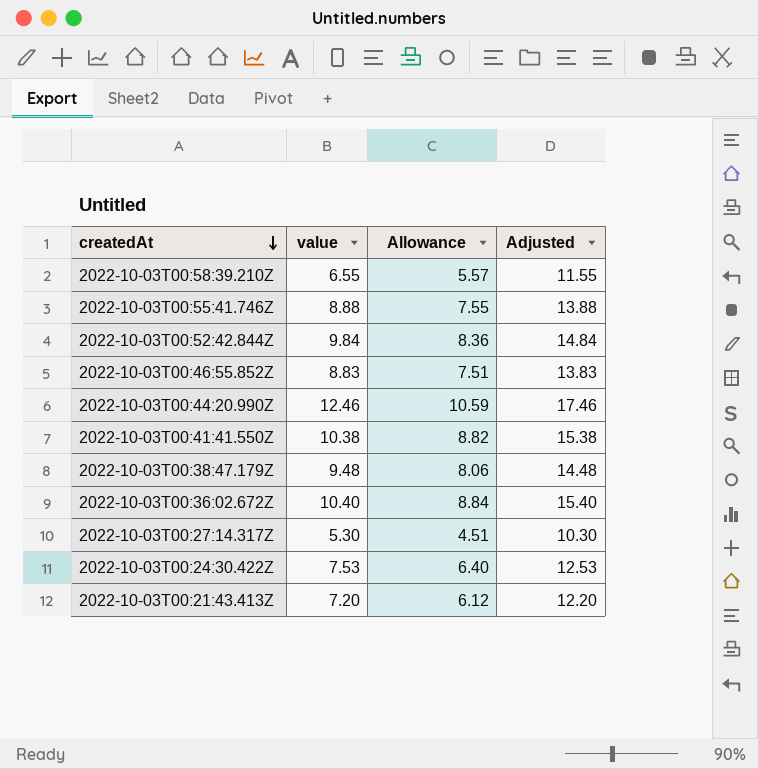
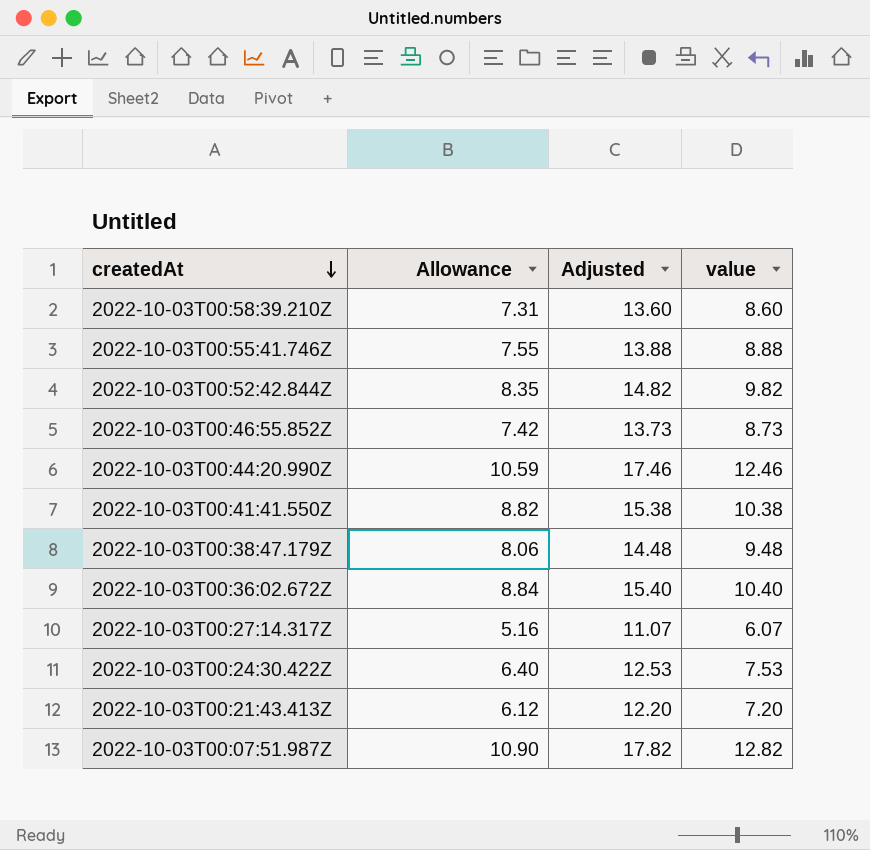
column value | position: 2 -> 4
2022-10-03T00:58:39.210Z | Allowance: 5.57 -> 7.31
2022-10-03T00:58:39.210Z | Adjusted: 11.55 -> 13.60
2022-10-03T00:58:39.210Z | value: 6.55 -> 8.60
2022-10-03T00:52:42.844Z | Allowance: 8.36 -> 8.35
2022-10-03T00:52:42.844Z | Adjusted: 14.84 -> 14.82
2022-10-03T00:52:42.844Z | value: 9.84 -> 9.82
2022-10-03T00:46:55.852Z | Allowance: 7.51 -> 7.42
2022-10-03T00:46:55.852Z | Adjusted: 13.83 -> 13.73
2022-10-03T00:46:55.852Z | value: 8.83 -> 8.73
2022-10-03T00:27:14.317Z | Allowance: 4.51 -> 5.16
2022-10-03T00:27:14.317Z | Adjusted: 10.30 -> 11.07
2022-10-03T00:27:14.317Z | value: 5.30 -> 6.07
row 2022-10-03T00:07:51.987Z: none -> 10.90 | 17.82 | 12.82

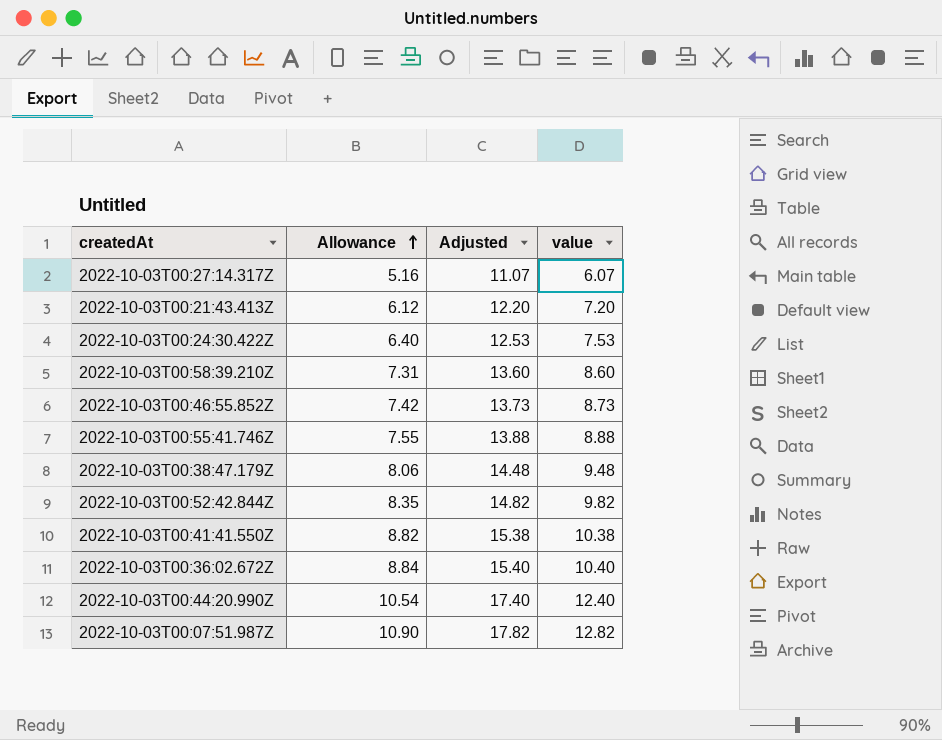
row order: createdAt descending -> Allowance ascending
2022-10-03T00:44:20.990Z | Allowance: 10.59 -> 10.54
2022-10-03T00:44:20.990Z | Adjusted: 17.46 -> 17.40
2022-10-03T00:44:20.990Z | value: 12.46 -> 12.40

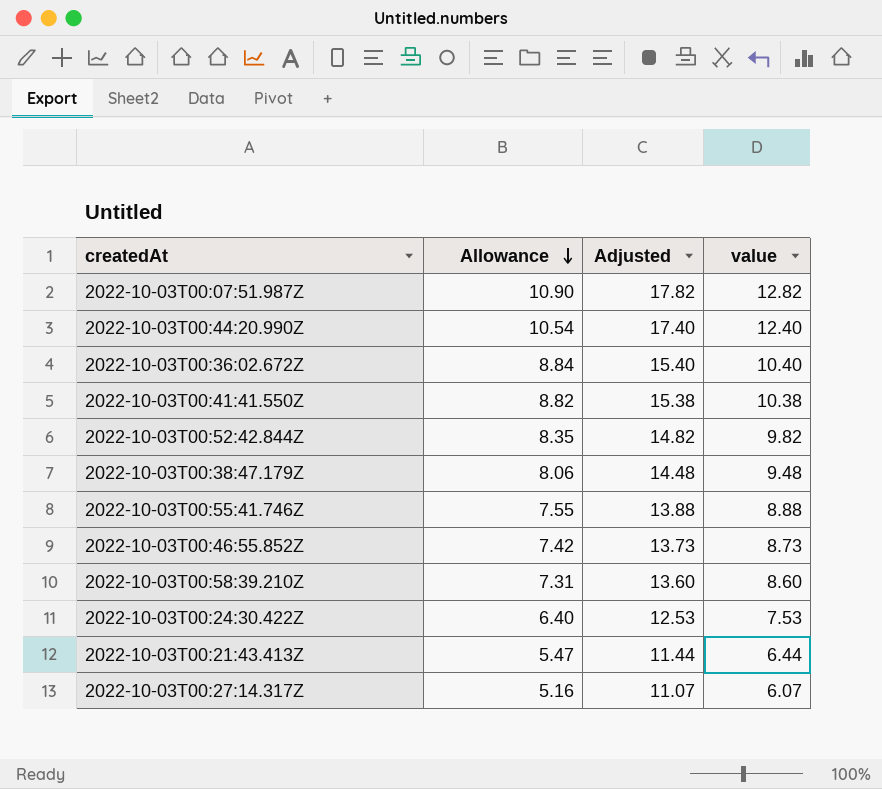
row order: Allowance ascending -> Allowance descending
2022-10-03T00:21:43.413Z | Allowance: 6.12 -> 5.47
2022-10-03T00:21:43.413Z | Adjusted: 12.20 -> 11.44
2022-10-03T00:21:43.413Z | value: 7.20 -> 6.44

